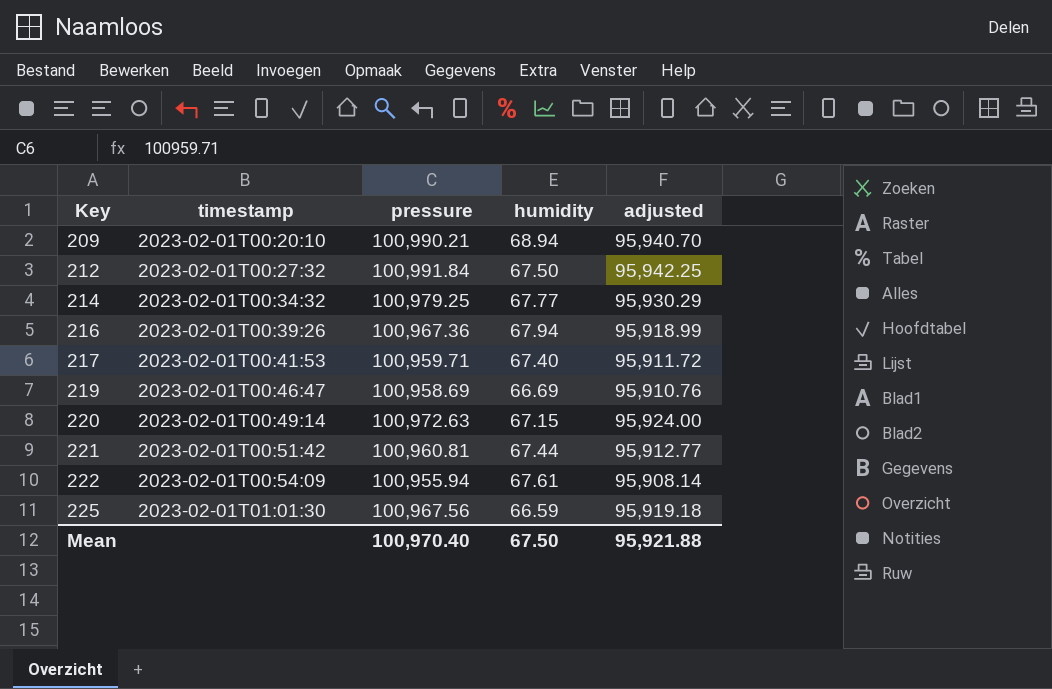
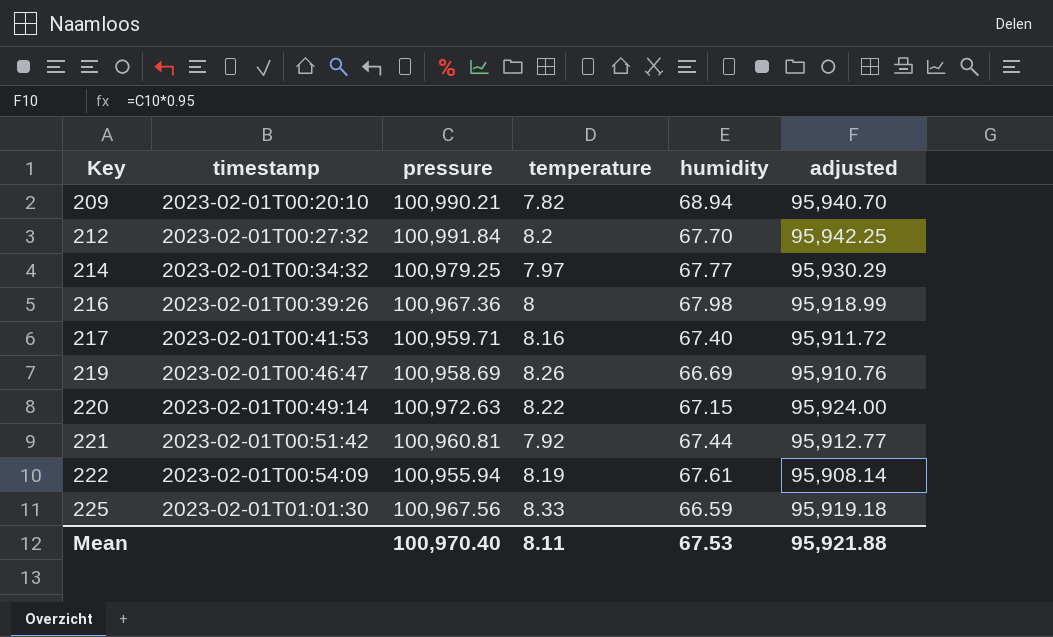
column temperature | position: none -> 4
212 | humidity: 67.50 -> 67.70
216 | humidity: 67.94 -> 67.98
Mean | humidity: 67.50 -> 67.53

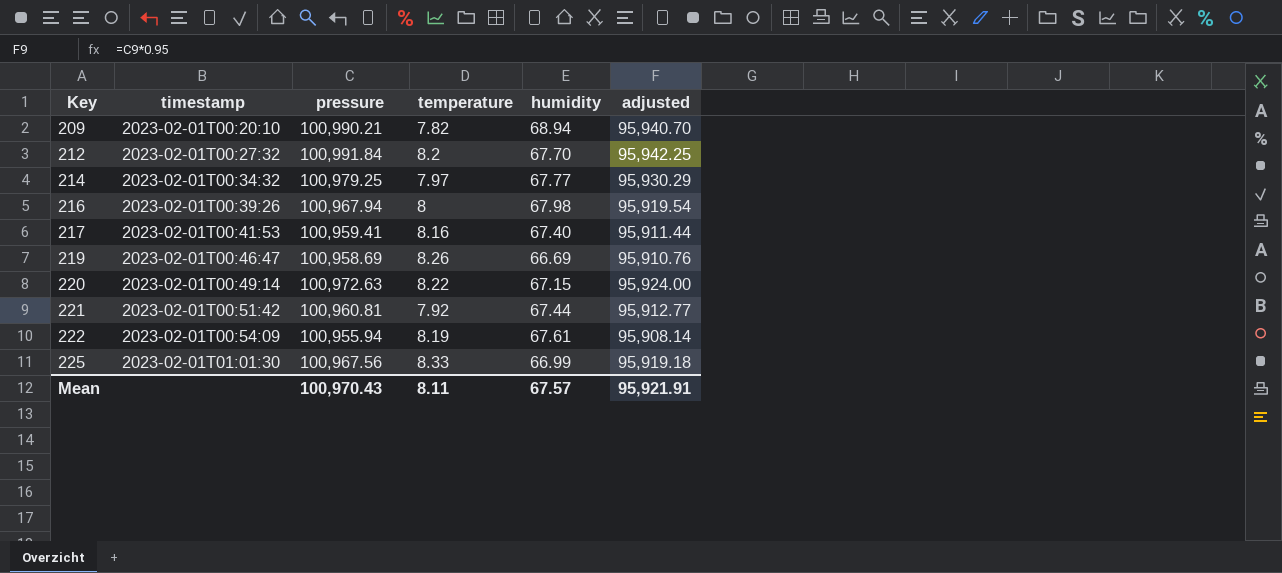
216 | pressure: 100,967.36 -> 100,967.94
216 | adjusted: 95,918.99 -> 95,919.54
217 | pressure: 100,959.71 -> 100,959.41
217 | adjusted: 95,911.72 -> 95,911.44
225 | humidity: 66.59 -> 66.99
Mean | pressure: 100,970.40 -> 100,970.43
Mean | humidity: 67.53 -> 67.57
Mean | adjusted: 95,921.88 -> 95,921.91

